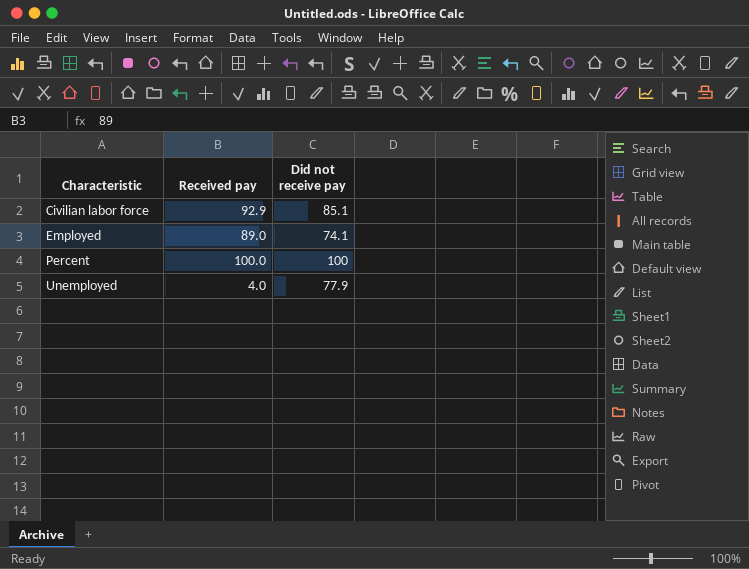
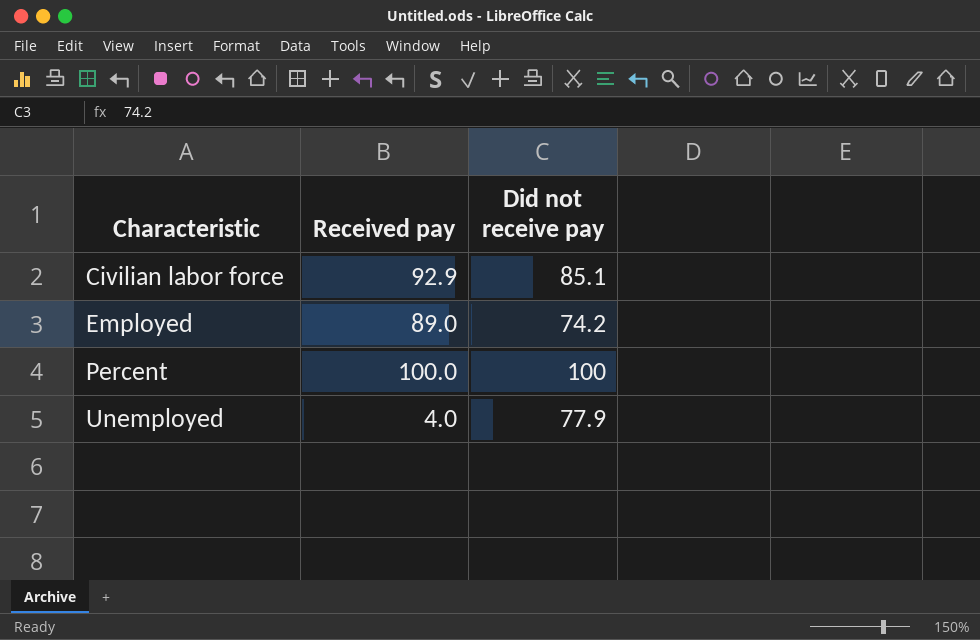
Employed | Did not receive pay: 74.1 -> 74.2

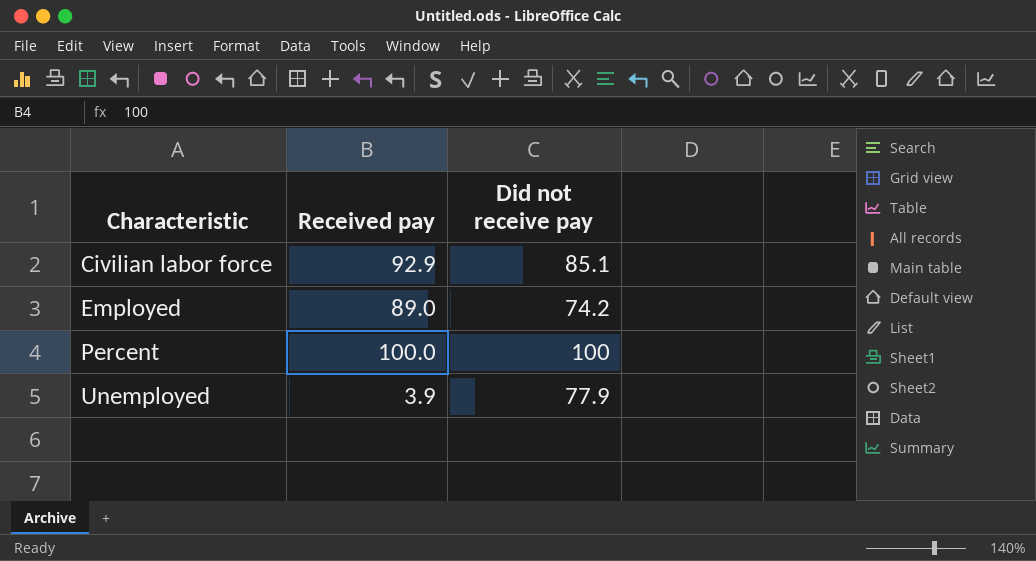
Unemployed | Received pay: 4.0 -> 3.9

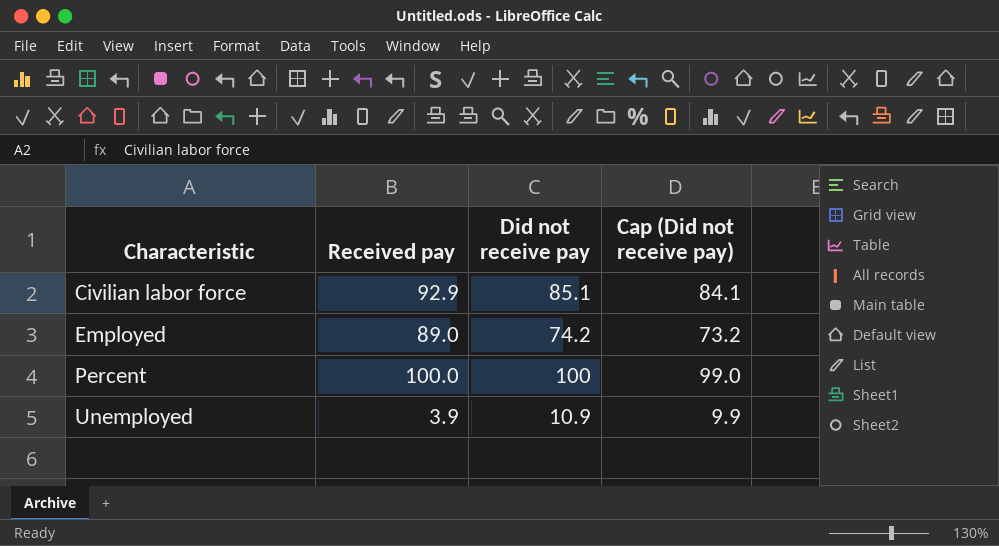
column Cap (Did not receive pay) | formula: none -> [Did not receive pay] - 1
Unemployed | Did not receive pay: 77.9 -> 10.9

